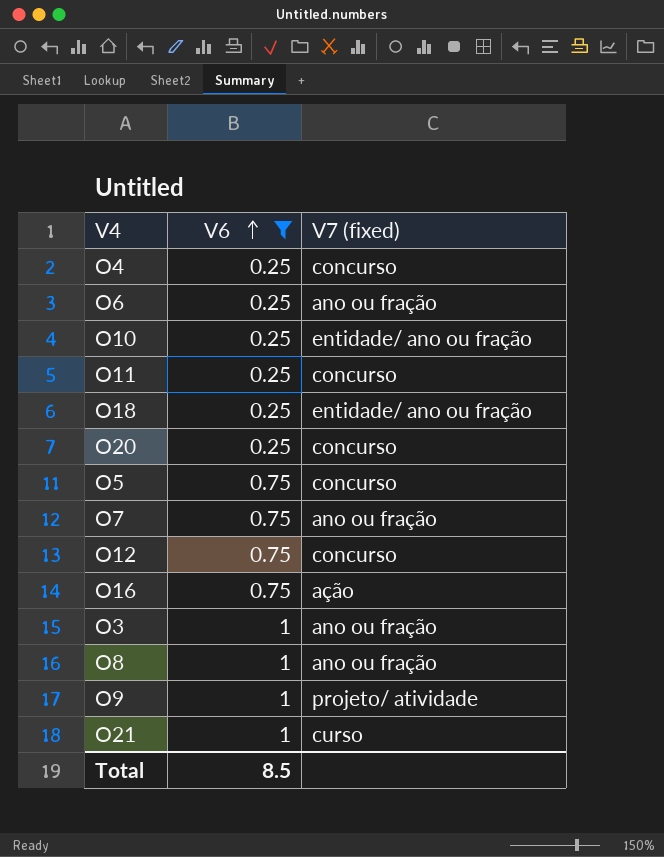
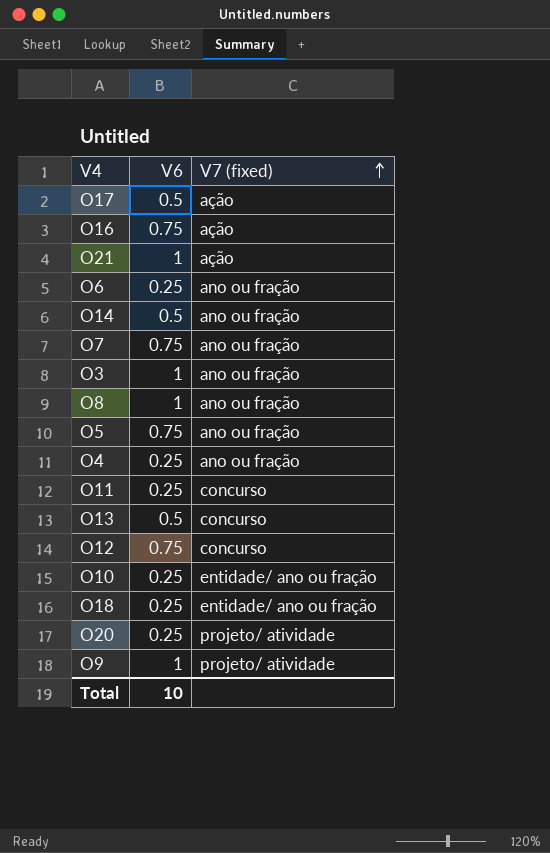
filter: V6 != 0.5 -> none
row order: V6 ascending -> V7 (fixed) ascending
O21 | V7 (fixed): curso -> ação
O5 | V7 (fixed): concurso -> ano ou fração
O4 | V7 (fixed): concurso -> ano ou fração
O20 | V7 (fixed): concurso -> projeto/ atividade
Total | V6: 8.5 -> 10

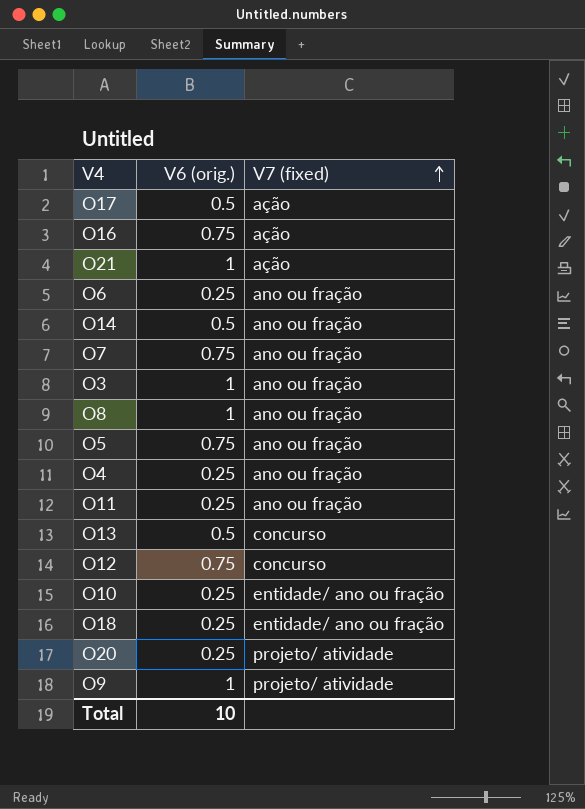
column name: V6 -> V6 (orig.)
O11 | V7 (fixed): concurso -> ano ou fração

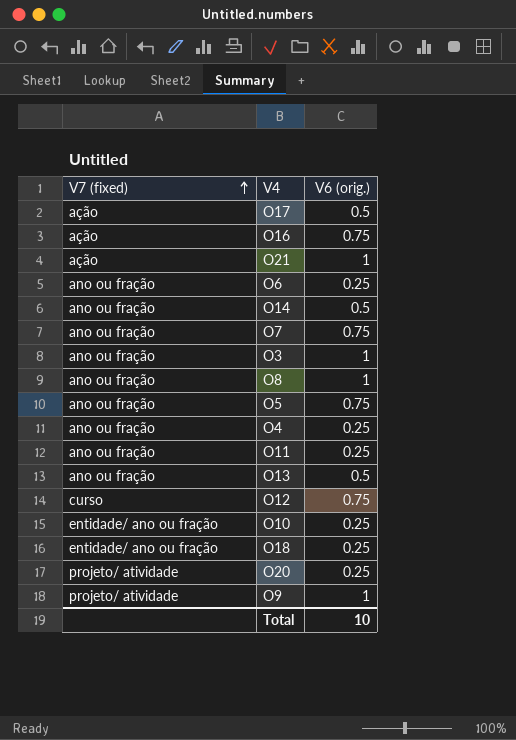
column V7 (fixed) | position: 3 -> 1
O13 | V7 (fixed): concurso -> ano ou fração
O12 | V7 (fixed): concurso -> curso

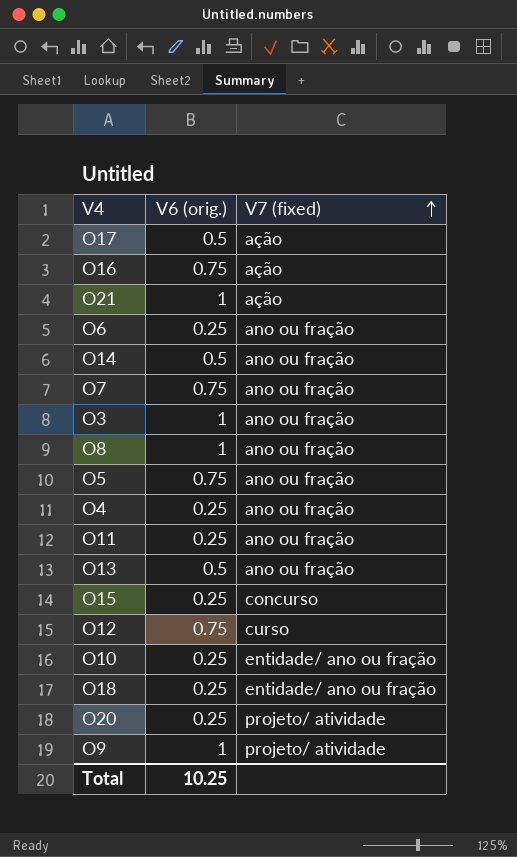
column V7 (fixed) | position: 1 -> 3
row O15: none -> 0.25 | concurso
Total | V6 (orig.): 10 -> 10.25

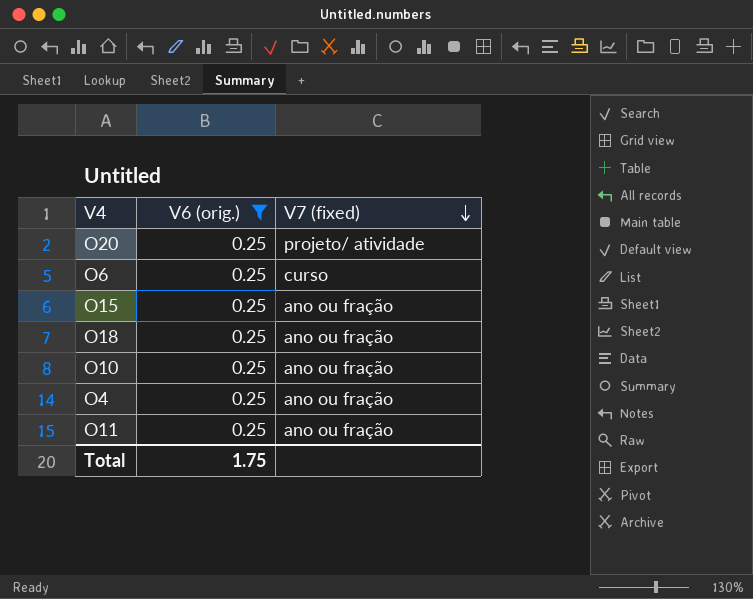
filter: none -> V6 (orig.) = 0.25
row order: V7 (fixed) ascending -> V7 (fixed) descending
O6 | V7 (fixed): ano ou fração -> curso
O15 | V7 (fixed): concurso -> ano ou fração
O18 | V7 (fixed): entidade/ ano ou fração -> ano ou fração
O10 | V7 (fixed): entidade/ ano ou fração -> ano ou fração
Total | V6 (orig.): 10.25 -> 1.75

